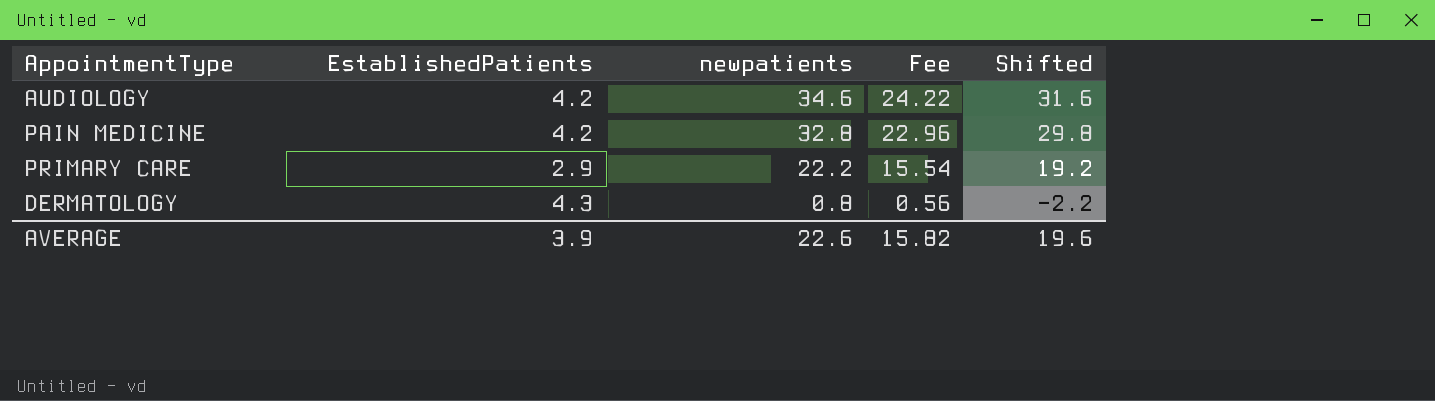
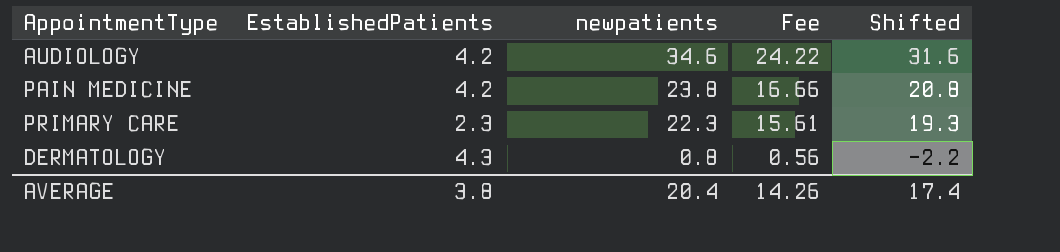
PAIN MEDICINE | newpatients: 32.8 -> 23.8
PAIN MEDICINE | Fee: 22.96 -> 16.66
PAIN MEDICINE | Shifted: 29.8 -> 20.8
PRIMARY CARE | EstablishedPatients: 2.9 -> 2.3
PRIMARY CARE | newpatients: 22.2 -> 22.3
PRIMARY CARE | Fee: 15.54 -> 15.61
PRIMARY CARE | Shifted: 19.2 -> 19.3
AVERAGE | EstablishedPatients: 3.9 -> 3.8
AVERAGE | newpatients: 22.6 -> 20.4
AVERAGE | Fee: 15.82 -> 14.26
AVERAGE | Shifted: 19.6 -> 17.4

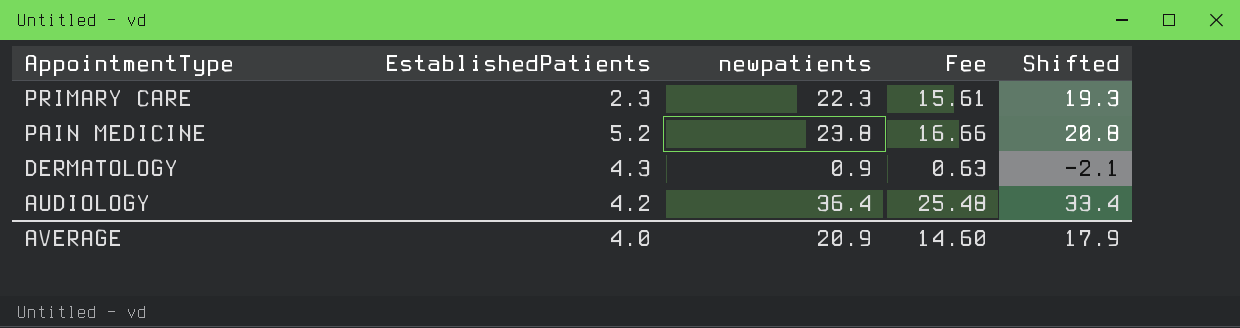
row order: newpatients descending -> AppointmentType descending
PAIN MEDICINE | EstablishedPatients: 4.2 -> 5.2
DERMATOLOGY | newpatients: 0.8 -> 0.9
DERMATOLOGY | Fee: 0.56 -> 0.63
DERMATOLOGY | Shifted: -2.2 -> -2.1
AUDIOLOGY | newpatients: 34.6 -> 36.4
AUDIOLOGY | Fee: 24.22 -> 25.48
AUDIOLOGY | Shifted: 31.6 -> 33.4
AVERAGE | EstablishedPatients: 3.8 -> 4.0
AVERAGE | newpatients: 20.4 -> 20.9
AVERAGE | Fee: 14.26 -> 14.60
AVERAGE | Shifted: 17.4 -> 17.9

